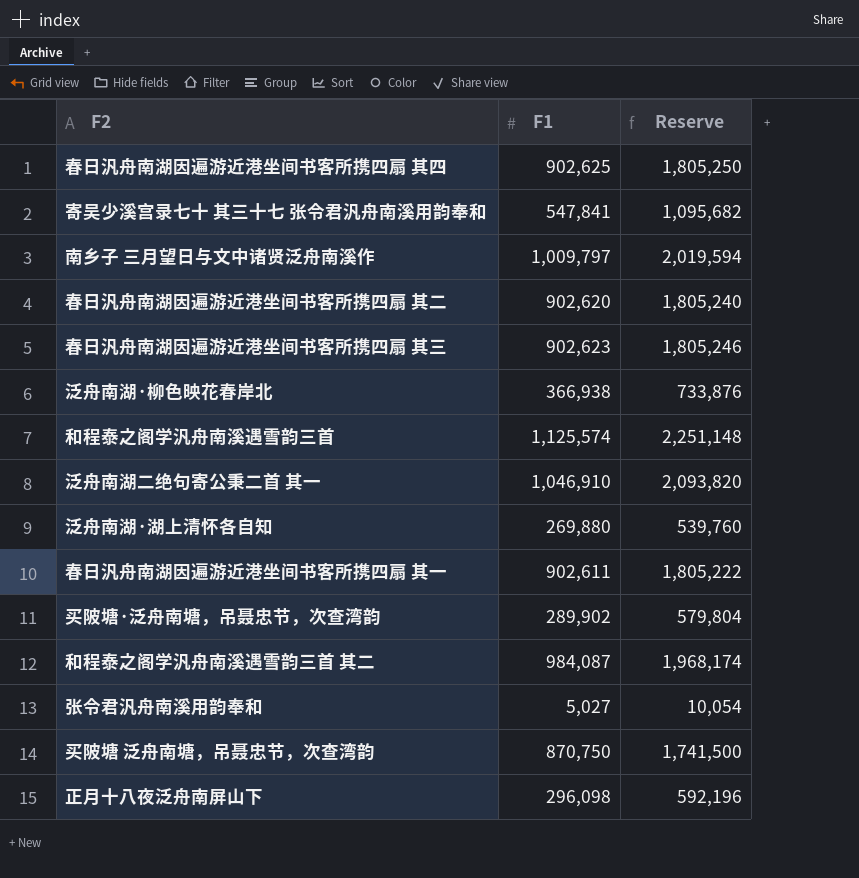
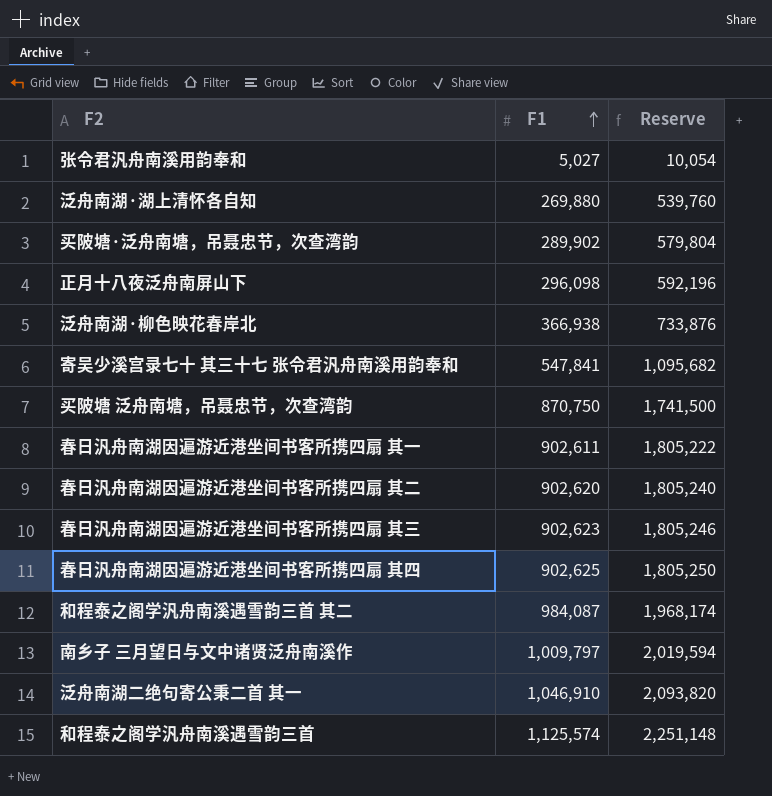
row order: none -> F1 ascending

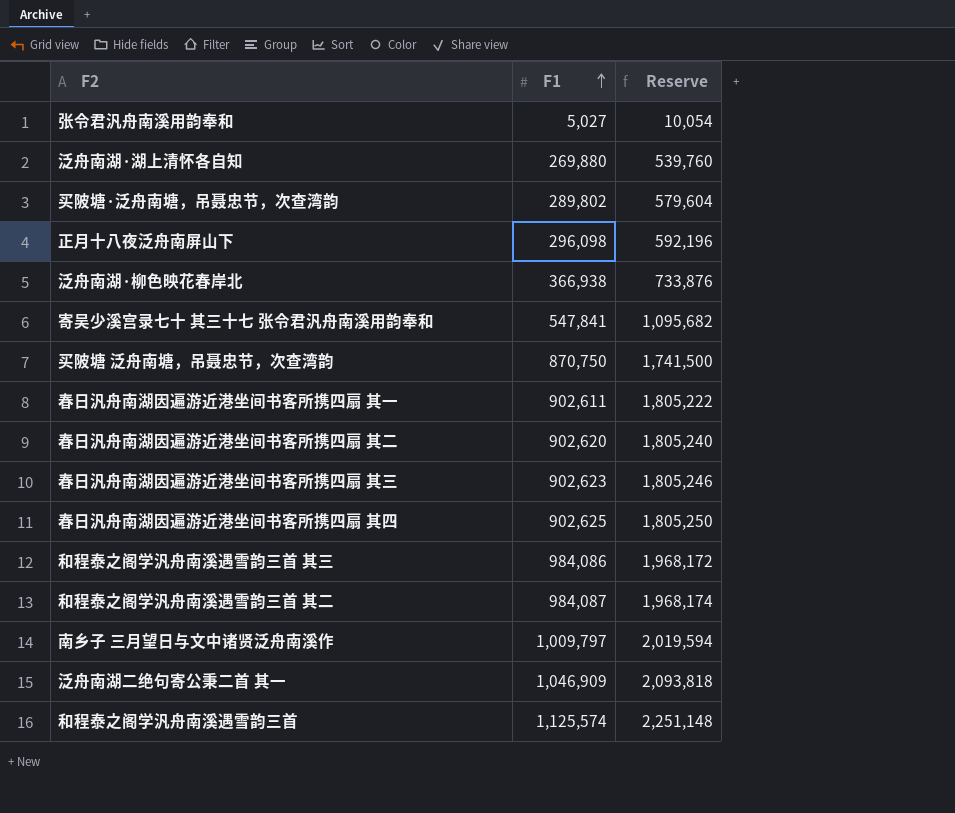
买陂塘·泛舟南塘，吊聂忠节，次查湾韵 | F1: 289,902 -> 289,802
买陂塘·泛舟南塘，吊聂忠节，次查湾韵 | Reserve: 579,804 -> 579,604
row 和程泰之阁学汎舟南溪遇雪韵三首 其三: none -> 984,086 | 1,968,172
泛舟南湖二绝句寄公秉二首 其一 | F1: 1,046,910 -> 1,046,909
泛舟南湖二绝句寄公秉二首 其一 | Reserve: 2,093,820 -> 2,093,818

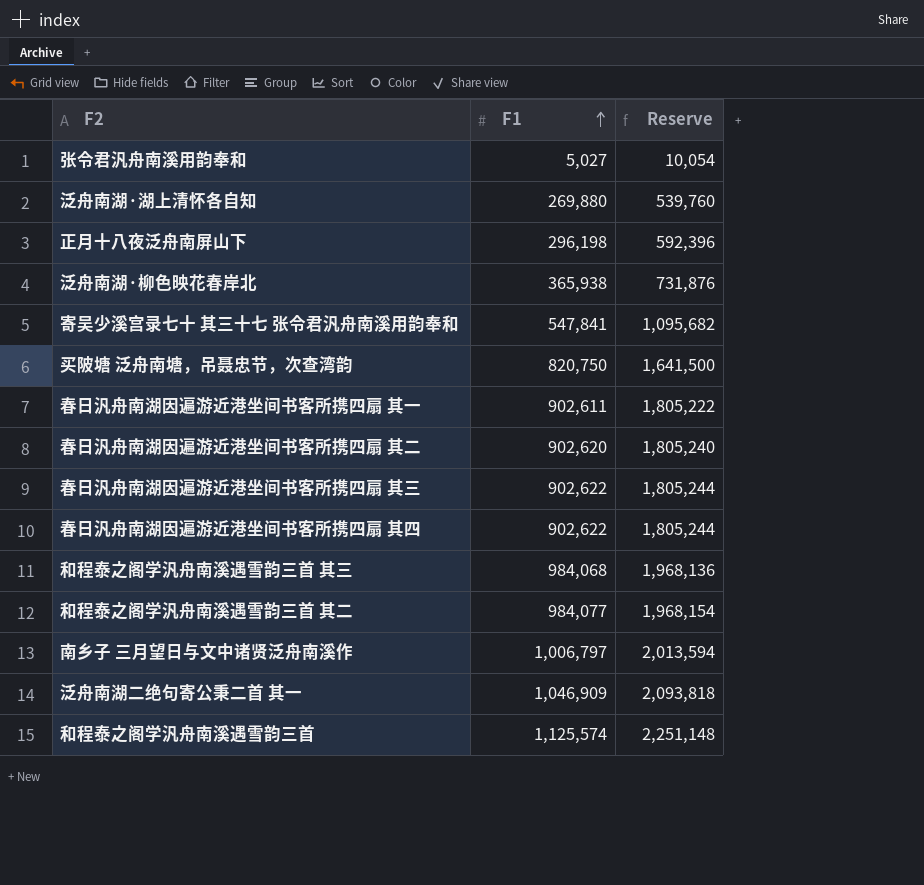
row 买陂塘·泛舟南塘，吊聂忠节，次查湾韵: 289,802 | 579,604 -> none
正月十八夜泛舟南屏山下 | F1: 296,098 -> 296,198
正月十八夜泛舟南屏山下 | Reserve: 592,196 -> 592,396
泛舟南湖·柳色映花春岸北 | F1: 366,938 -> 365,938
泛舟南湖·柳色映花春岸北 | Reserve: 733,876 -> 731,876
买陂塘 泛舟南塘，吊聂忠节，次查湾韵 | F1: 870,750 -> 820,750
买陂塘 泛舟南塘，吊聂忠节，次查湾韵 | Reserve: 1,741,500 -> 1,641,500
春日汎舟南湖因遍游近港坐间书客所携四扇 其三 | F1: 902,623 -> 902,622
春日汎舟南湖因遍游近港坐间书客所携四扇 其三 | Reserve: 1,805,246 -> 1,805,244
春日汎舟南湖因遍游近港坐间书客所携四扇 其四 | F1: 902,625 -> 902,622
春日汎舟南湖因遍游近港坐间书客所携四扇 其四 | Reserve: 1,805,250 -> 1,805,244
和程泰之阁学汎舟南溪遇雪韵三首 其三 | F1: 984,086 -> 984,068
和程泰之阁学汎舟南溪遇雪韵三首 其三 | Reserve: 1,968,172 -> 1,968,136
和程泰之阁学汎舟南溪遇雪韵三首 其二 | F1: 984,087 -> 984,077
和程泰之阁学汎舟南溪遇雪韵三首 其二 | Reserve: 1,968,174 -> 1,968,154
南乡子 三月望日与文中诸贤泛舟南溪作 | F1: 1,009,797 -> 1,006,797
南乡子 三月望日与文中诸贤泛舟南溪作 | Reserve: 2,019,594 -> 2,013,594

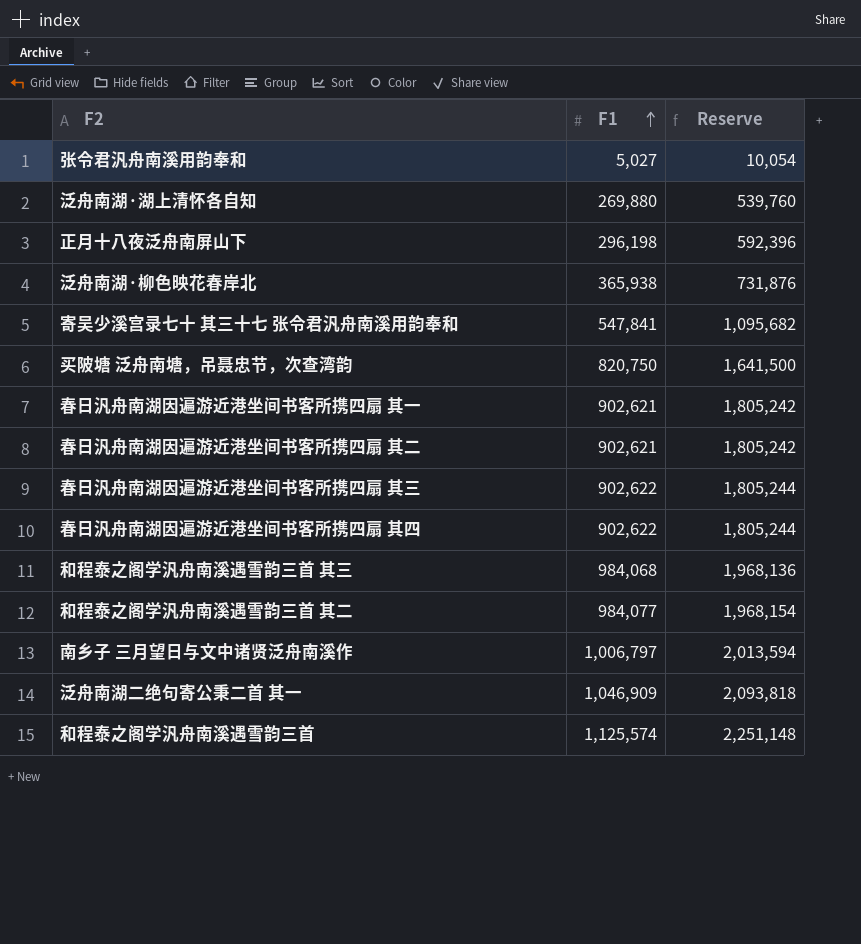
春日汎舟南湖因遍游近港坐间书客所携四扇 其一 | F1: 902,611 -> 902,621
春日汎舟南湖因遍游近港坐间书客所携四扇 其一 | Reserve: 1,805,222 -> 1,805,242
春日汎舟南湖因遍游近港坐间书客所携四扇 其二 | F1: 902,620 -> 902,621
春日汎舟南湖因遍游近港坐间书客所携四扇 其二 | Reserve: 1,805,240 -> 1,805,242

